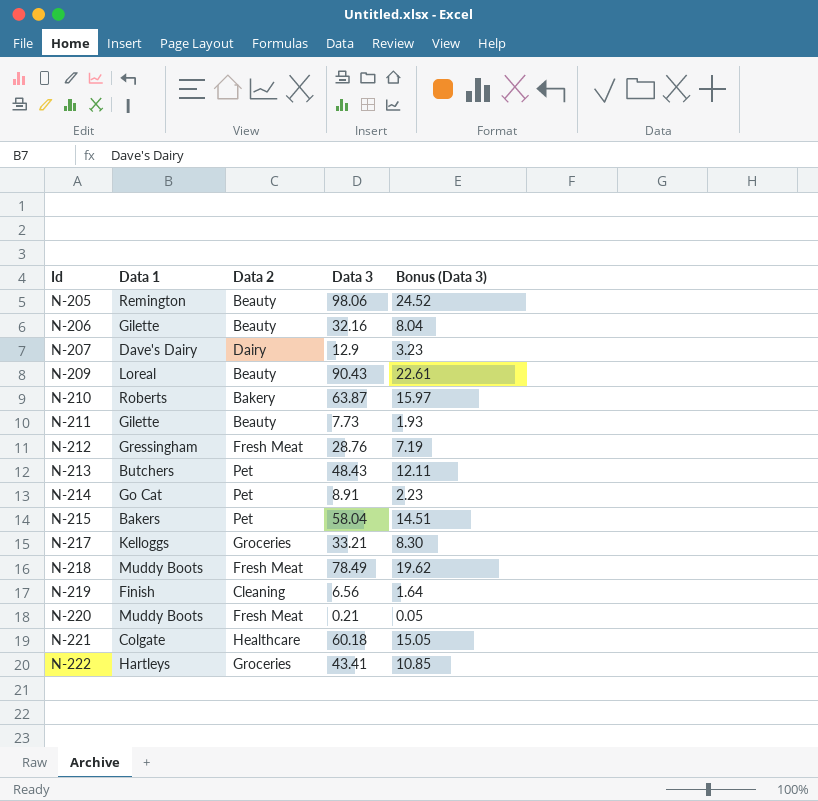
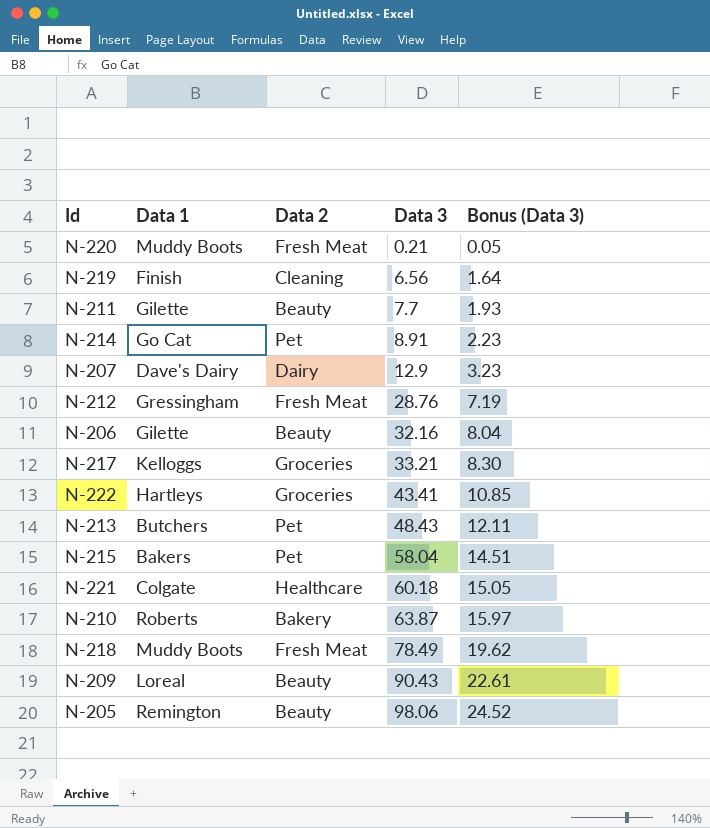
row order: Id ascending -> Data 3 ascending
N-211 | Data 3: 7.73 -> 7.7

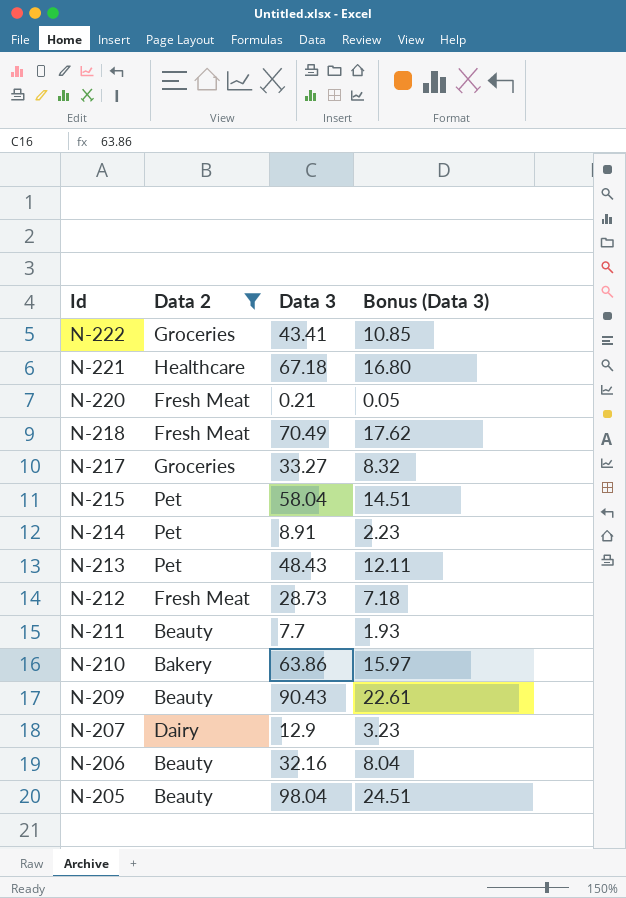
filter: none -> Data 2 != Cleaning
row order: Data 3 ascending -> Id descending
column Data 1 | position: 2 -> none
N-221 | Data 3: 60.18 -> 67.18
N-221 | Bonus (Data 3): 15.05 -> 16.80
N-218 | Data 3: 78.49 -> 70.49
N-218 | Bonus (Data 3): 19.62 -> 17.62
N-217 | Data 3: 33.21 -> 33.27
N-217 | Bonus (Data 3): 8.30 -> 8.32
N-212 | Data 3: 28.76 -> 28.73
N-212 | Bonus (Data 3): 7.19 -> 7.18
N-210 | Data 3: 63.87 -> 63.86
N-205 | Data 3: 98.06 -> 98.04
N-205 | Bonus (Data 3): 24.52 -> 24.51

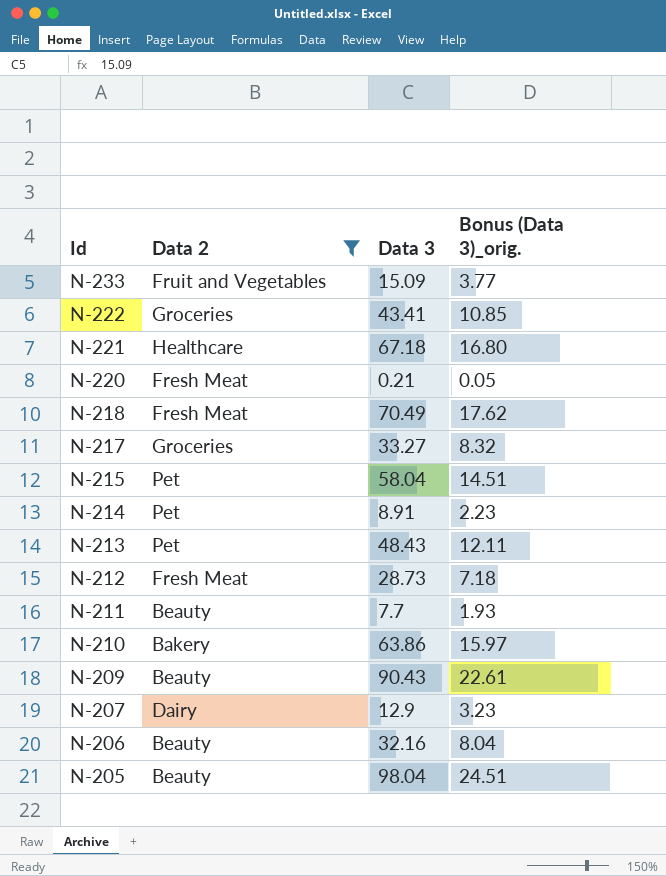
column name: Bonus (Data 3) -> Bonus (Data 3)_orig.
row N-233: none -> Fruit and Vegetables | 15.09 | 3.77

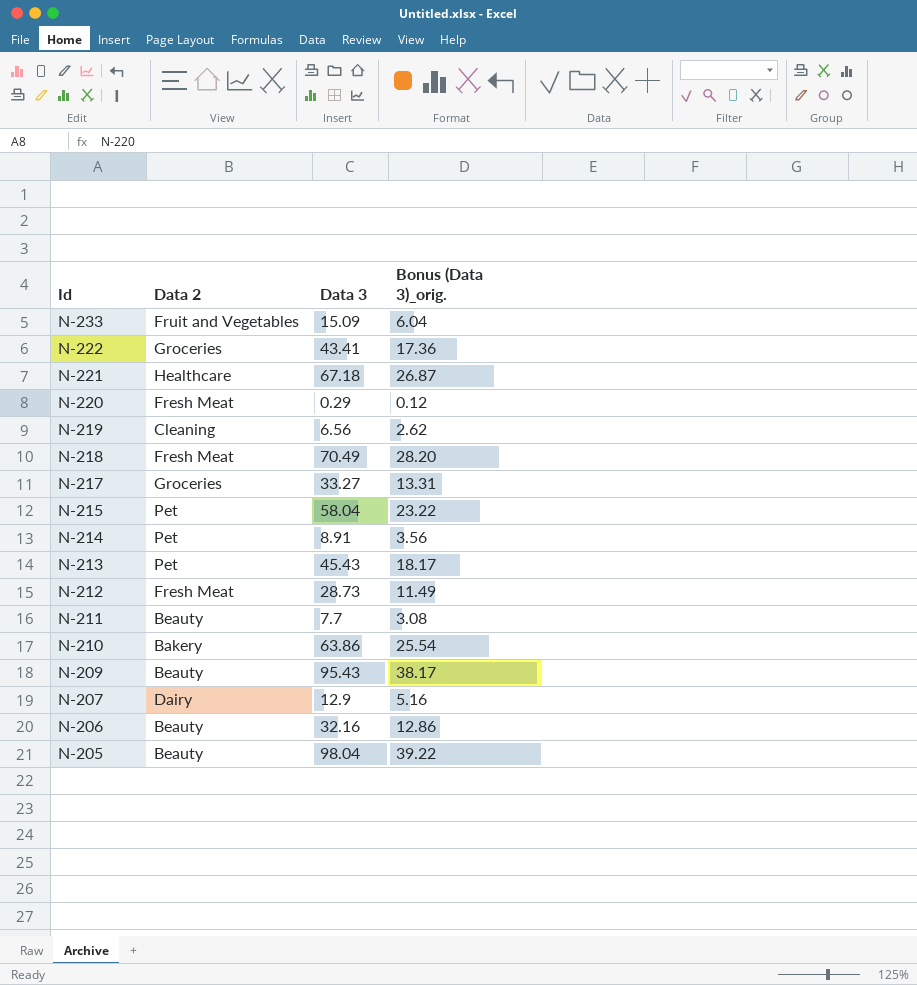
filter: Data 2 != Cleaning -> none
column Bonus (Data 3)_orig. | formula: [Data 3] * 0.25 -> [Data 3] * 0.4
N-220 | Data 3: 0.21 -> 0.29
N-213 | Data 3: 48.43 -> 45.43
N-209 | Data 3: 90.43 -> 95.43

